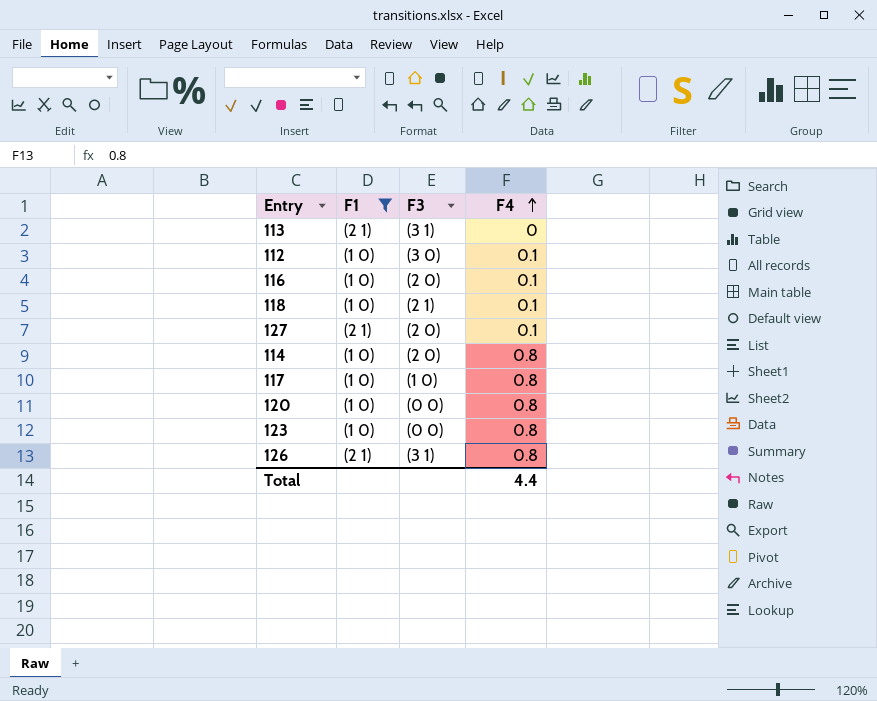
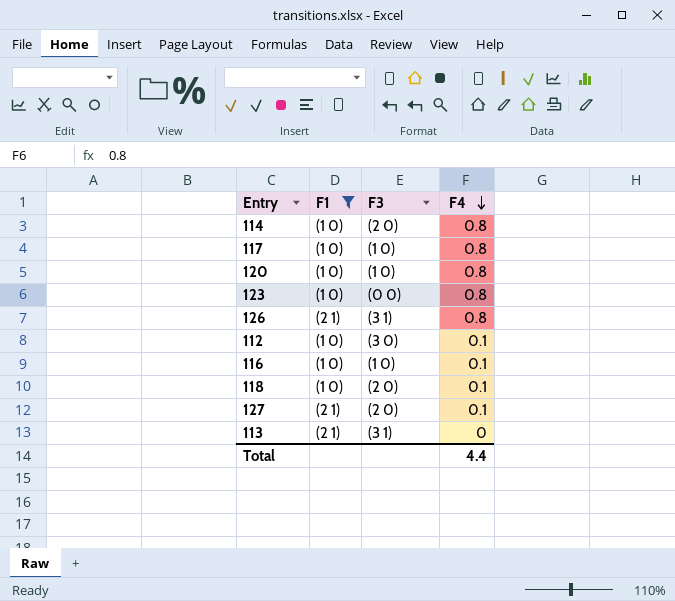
row order: F4 ascending -> F4 descending
120 | F3: (0 0) -> (1 0)
116 | F3: (2 0) -> (1 0)
118 | F3: (2 1) -> (2 0)

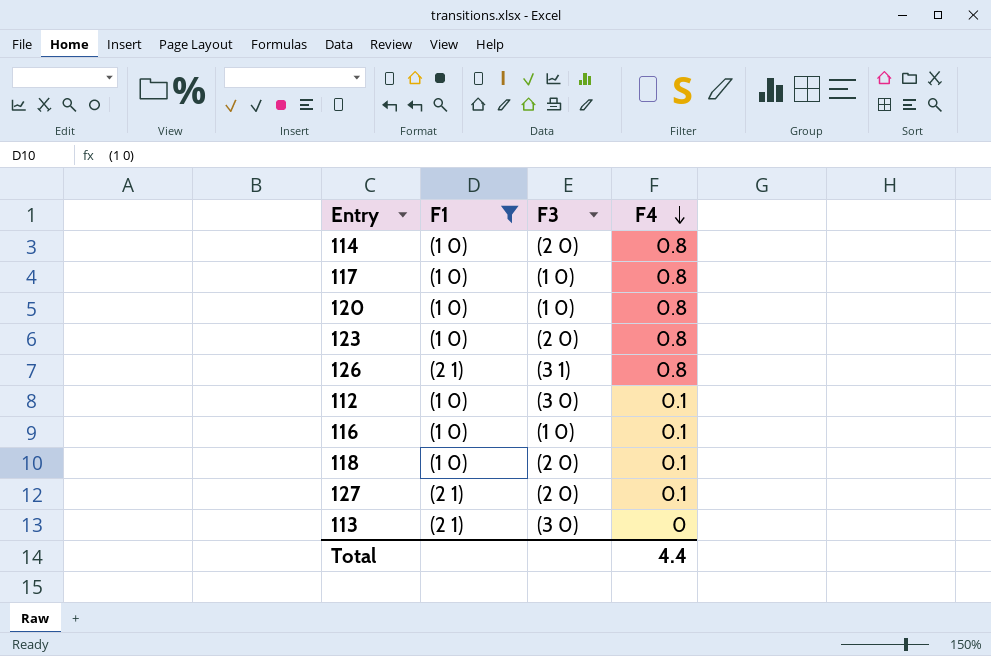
123 | F3: (0 0) -> (2 0)
113 | F3: (3 1) -> (3 0)

